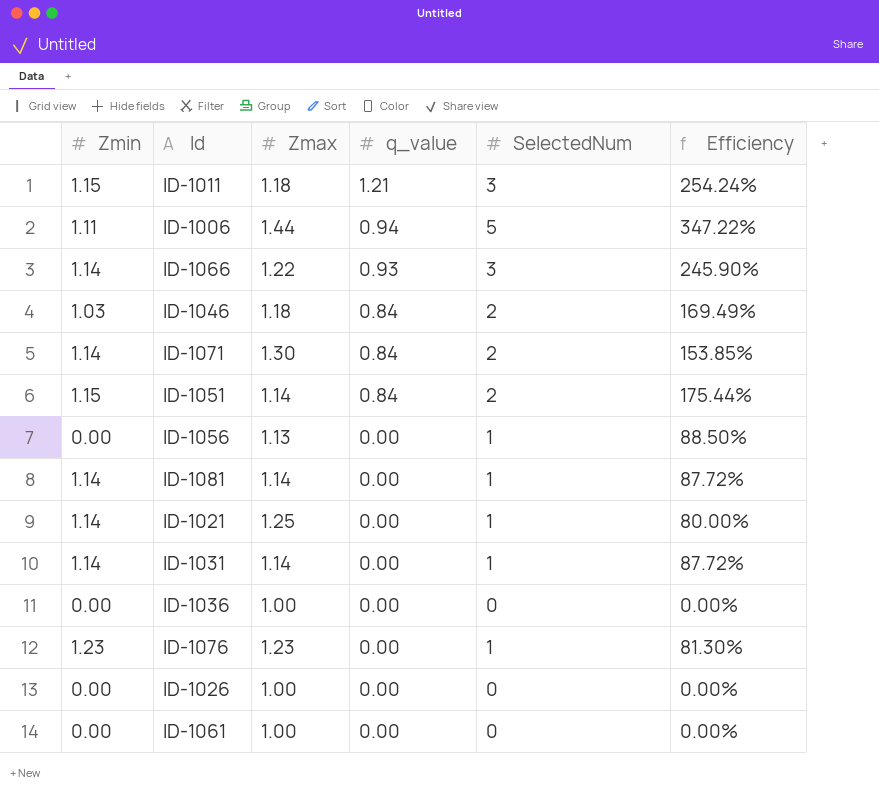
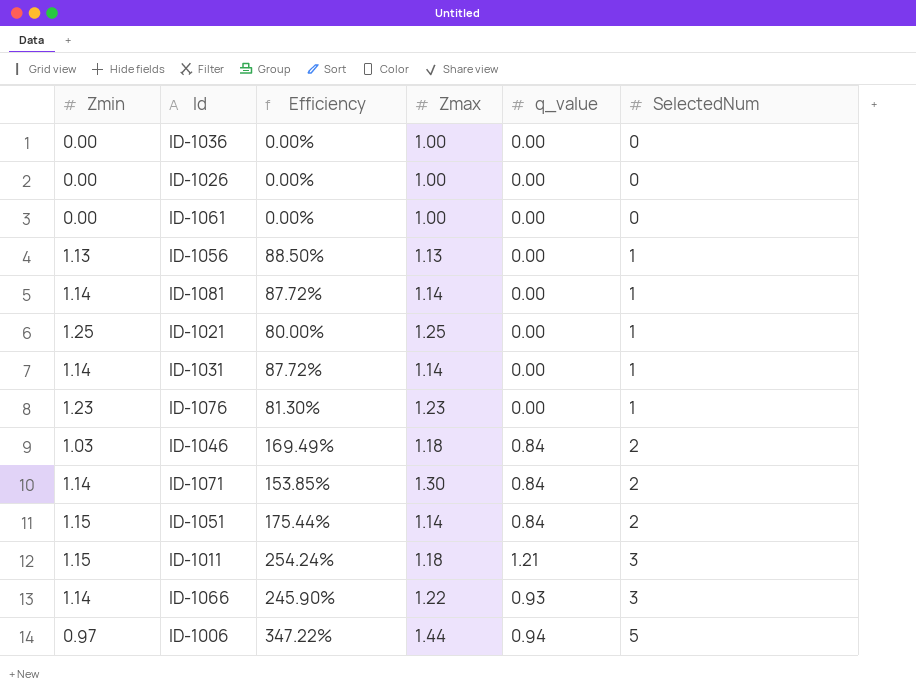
row order: q_value descending -> SelectedNum ascending
column Efficiency | position: 6 -> 3
ID-1056 | Zmin: 0.00 -> 1.13
ID-1021 | Zmin: 1.14 -> 1.25
ID-1006 | Zmin: 1.11 -> 0.97

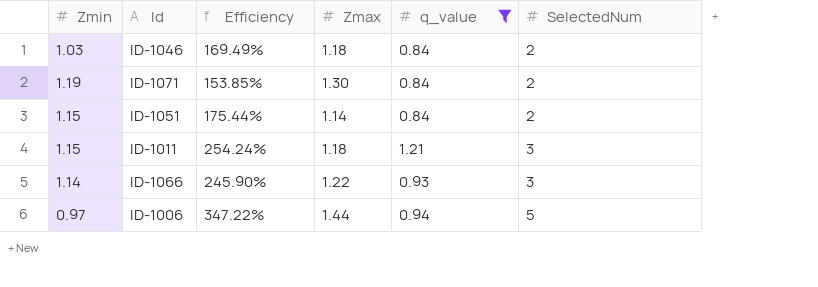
filter: none -> q_value != 0.00
ID-1071 | Zmin: 1.14 -> 1.19

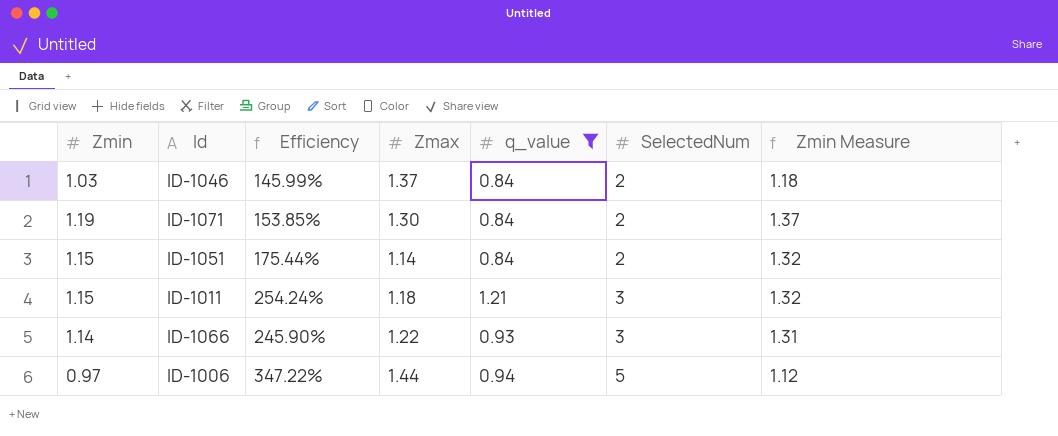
column Zmin Measure | formula: none -> [Zmin] * 1.15
ID-1046 | Efficiency: 169.49% -> 145.99%
ID-1046 | Zmax: 1.18 -> 1.37

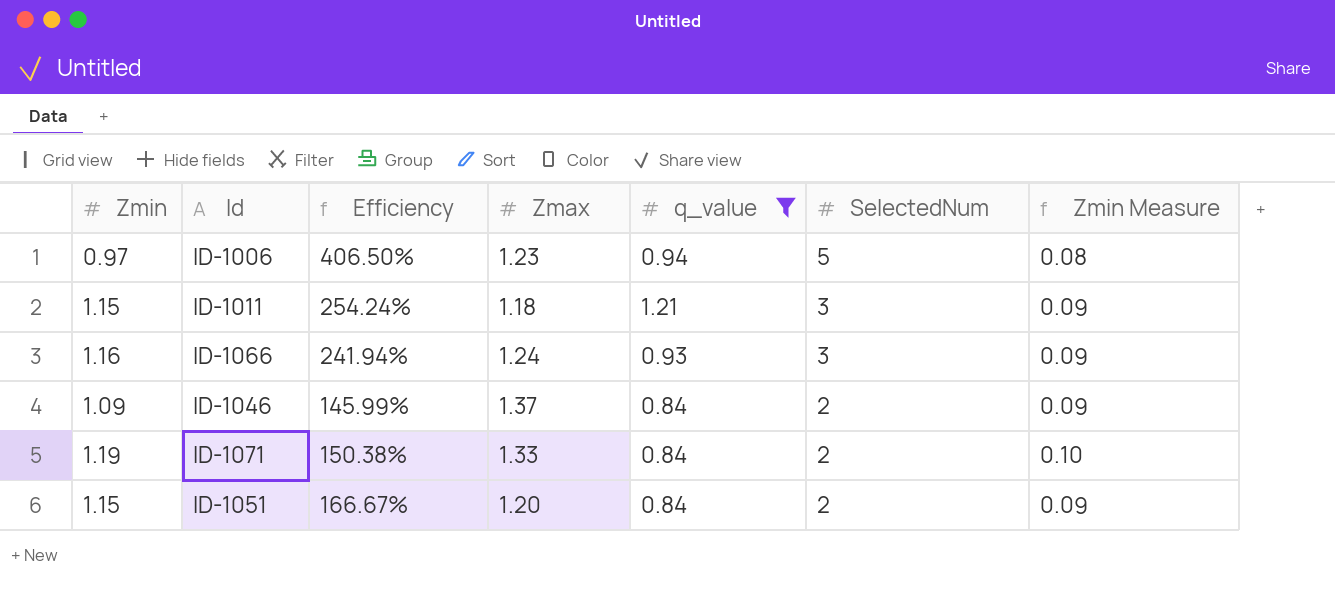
row order: SelectedNum ascending -> SelectedNum descending
column Zmin Measure | formula: [Zmin] * 1.15 -> [Zmin] * 0.08
ID-1006 | Efficiency: 347.22% -> 406.50%
ID-1006 | Zmax: 1.44 -> 1.23
ID-1066 | Zmin: 1.14 -> 1.16
ID-1066 | Efficiency: 245.90% -> 241.94%
ID-1066 | Zmax: 1.22 -> 1.24
ID-1046 | Zmin: 1.03 -> 1.09
ID-1071 | Efficiency: 153.85% -> 150.38%
ID-1071 | Zmax: 1.30 -> 1.33
ID-1051 | Efficiency: 175.44% -> 166.67%
ID-1051 | Zmax: 1.14 -> 1.20

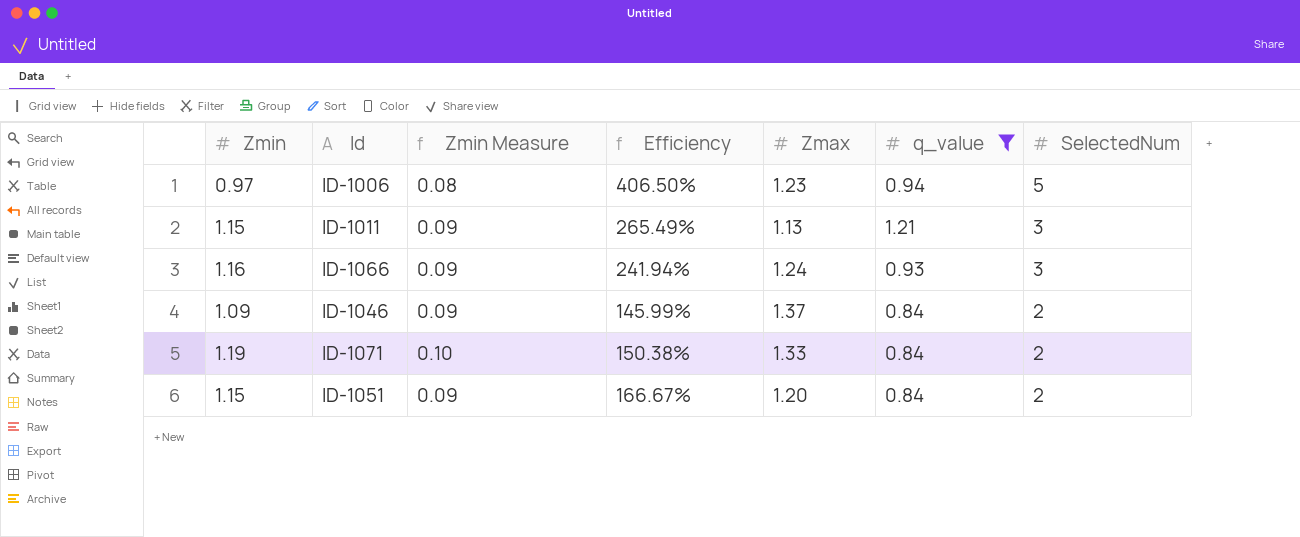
column Zmin Measure | position: 7 -> 3
ID-1011 | Efficiency: 254.24% -> 265.49%
ID-1011 | Zmax: 1.18 -> 1.13

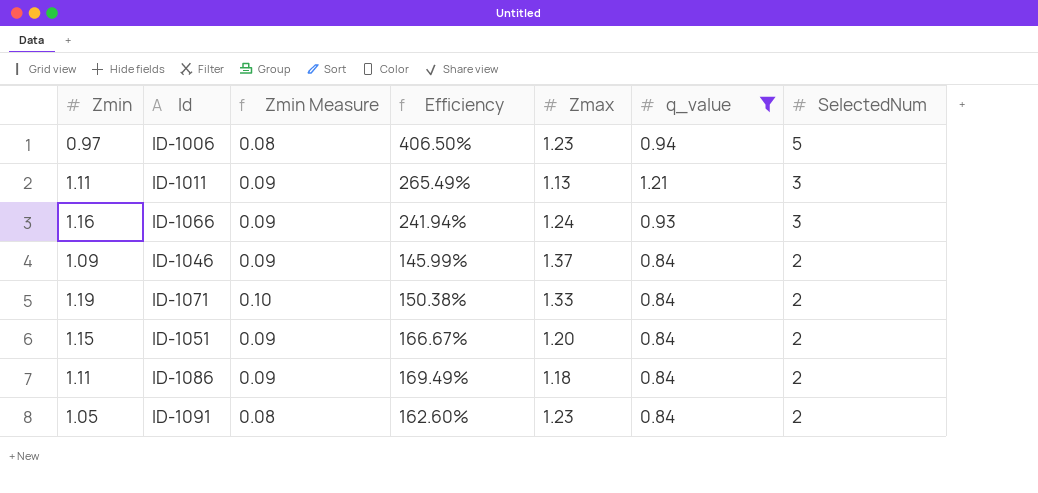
ID-1011 | Zmin: 1.15 -> 1.11
row ID-1086: none -> 1.11 | 0.09 | 169.49% | 1.18 | 0.84 | 2
row ID-1091: none -> 1.05 | 0.08 | 162.60% | 1.23 | 0.84 | 2

